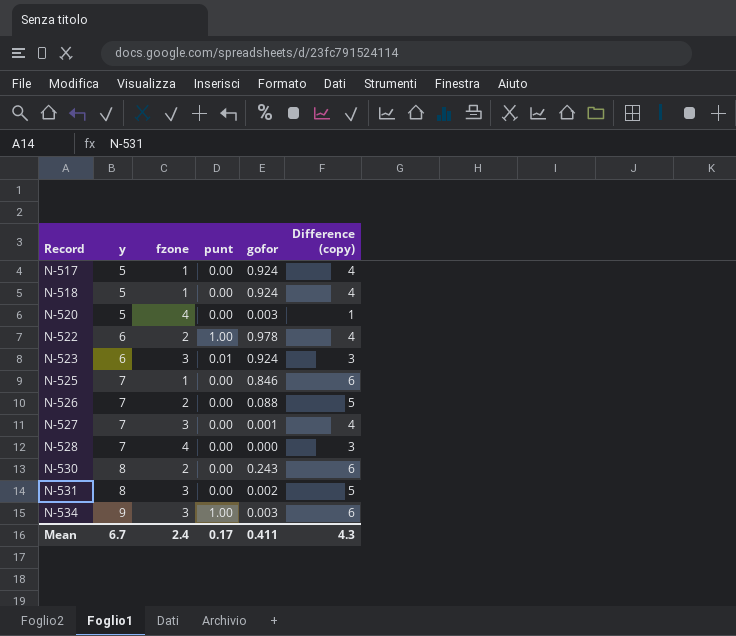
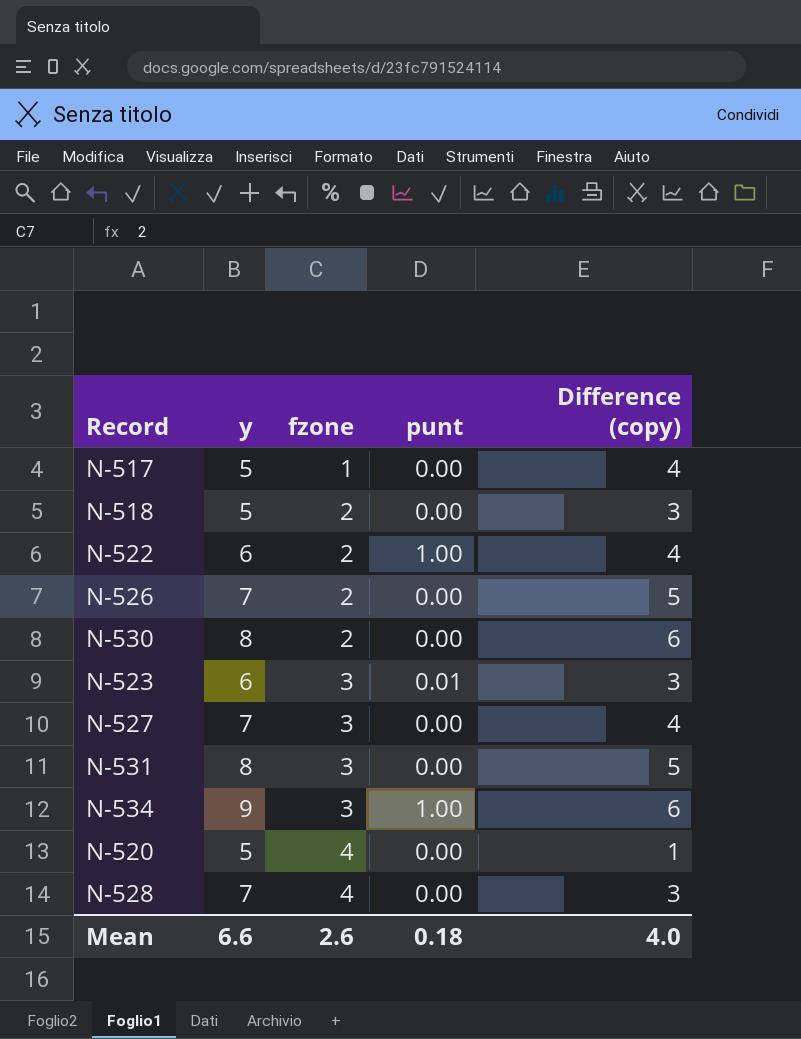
row order: Record ascending -> fzone ascending
column gofor | position: 5 -> none
row N-525: 7 | 1 | 0.00 | 0.846 | 6 -> none
N-518 | fzone: 1 -> 2
N-518 | Difference (copy): 4 -> 3
Mean | y: 6.7 -> 6.6
Mean | fzone: 2.4 -> 2.6
Mean | punt: 0.17 -> 0.18
Mean | Difference (copy): 4.3 -> 4.0

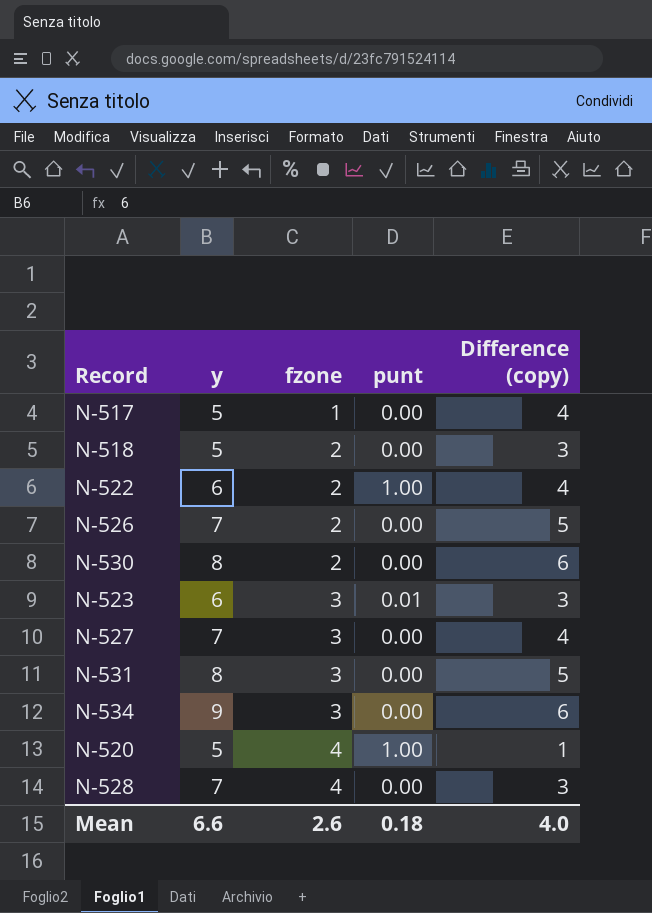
N-534 | punt: 1.00 -> 0.00
N-520 | punt: 0.00 -> 1.00

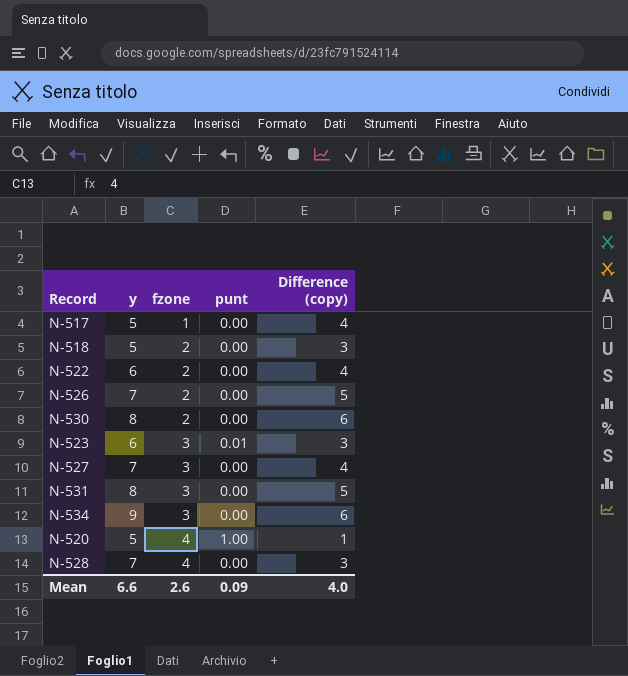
N-522 | punt: 1.00 -> 0.00
Mean | punt: 0.18 -> 0.09

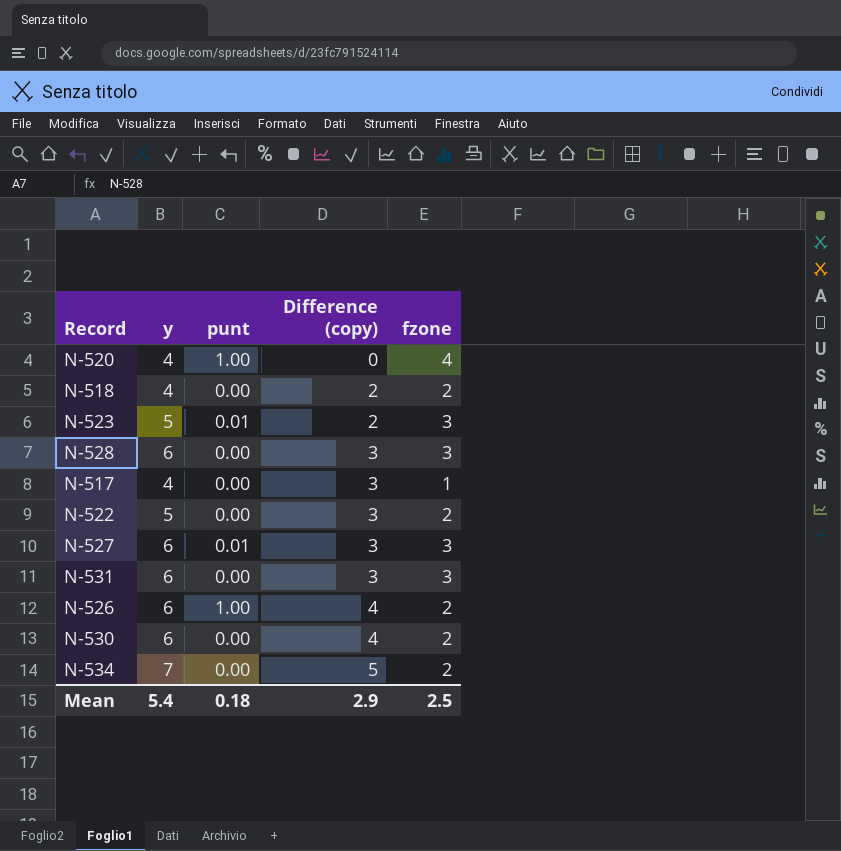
row order: fzone ascending -> Difference (copy) ascending
column fzone | position: 3 -> 5
N-520 | y: 5 -> 4
N-520 | Difference (copy): 1 -> 0
N-518 | y: 5 -> 4
N-518 | Difference (copy): 3 -> 2
N-523 | y: 6 -> 5
N-523 | Difference (copy): 3 -> 2
N-528 | y: 7 -> 6
N-528 | fzone: 4 -> 3
N-517 | y: 5 -> 4
N-517 | Difference (copy): 4 -> 3
N-522 | y: 6 -> 5
N-522 | Difference (copy): 4 -> 3
N-527 | y: 7 -> 6
N-527 | punt: 0.00 -> 0.01
N-527 | Difference (copy): 4 -> 3
N-531 | y: 8 -> 6
N-531 | Difference (copy): 5 -> 3
N-526 | y: 7 -> 6
N-526 | punt: 0.00 -> 1.00
N-526 | Difference (copy): 5 -> 4
N-530 | y: 8 -> 6
N-530 | Difference (copy): 6 -> 4
N-534 | y: 9 -> 7
N-534 | Difference (copy): 6 -> 5
N-534 | fzone: 3 -> 2
Mean | y: 6.6 -> 5.4
Mean | punt: 0.09 -> 0.18
Mean | Difference (copy): 4.0 -> 2.9
Mean | fzone: 2.6 -> 2.5

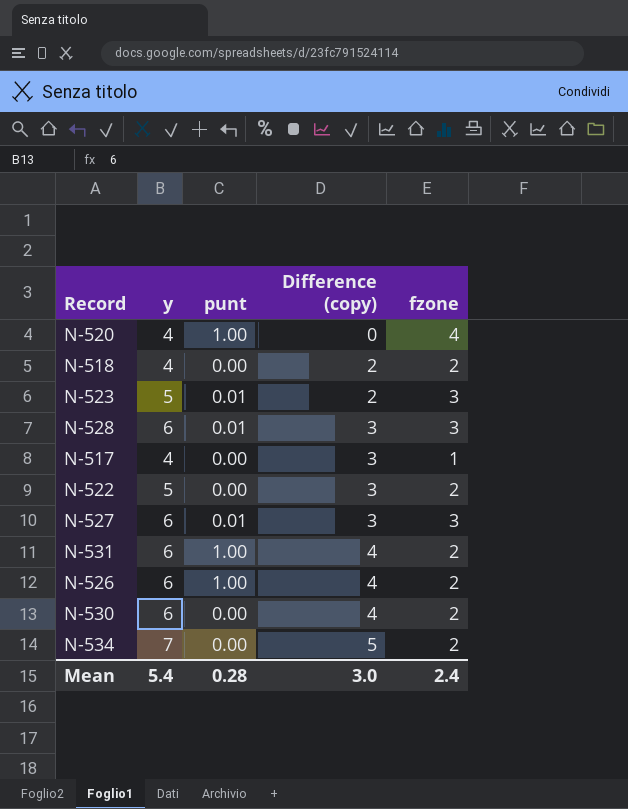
N-528 | punt: 0.00 -> 0.01
N-531 | punt: 0.00 -> 1.00
N-531 | Difference (copy): 3 -> 4
N-531 | fzone: 3 -> 2
Mean | punt: 0.18 -> 0.28
Mean | Difference (copy): 2.9 -> 3.0
Mean | fzone: 2.5 -> 2.4

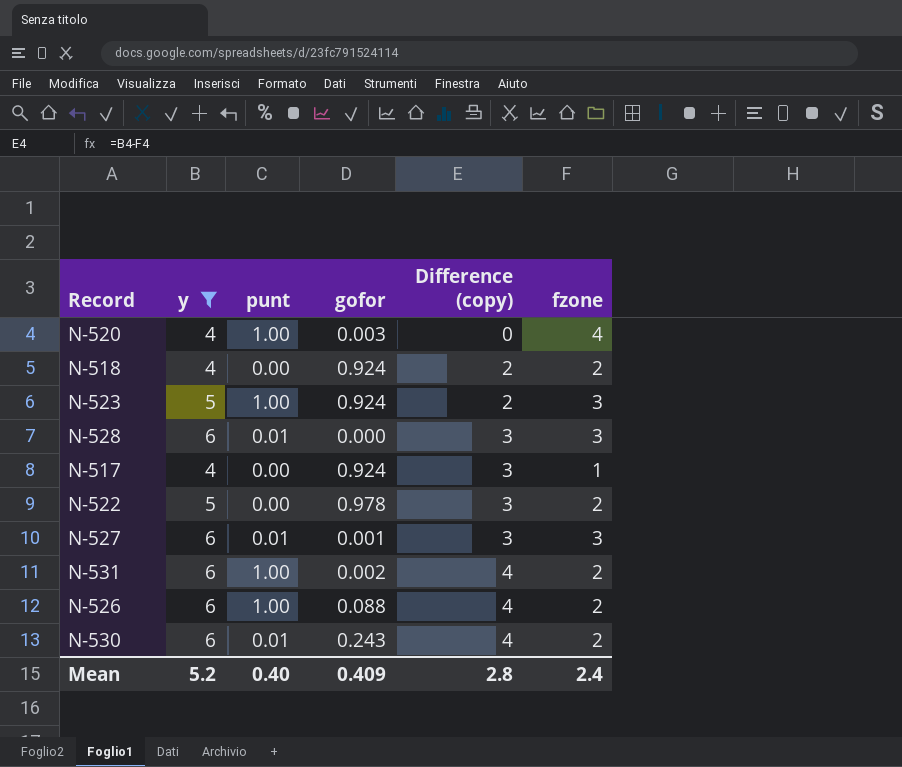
filter: none -> y != 7
column gofor | position: none -> 4
N-523 | punt: 0.01 -> 1.00
N-530 | punt: 0.00 -> 0.01
Mean | y: 5.4 -> 5.2
Mean | punt: 0.28 -> 0.40
Mean | Difference (copy): 3.0 -> 2.8

